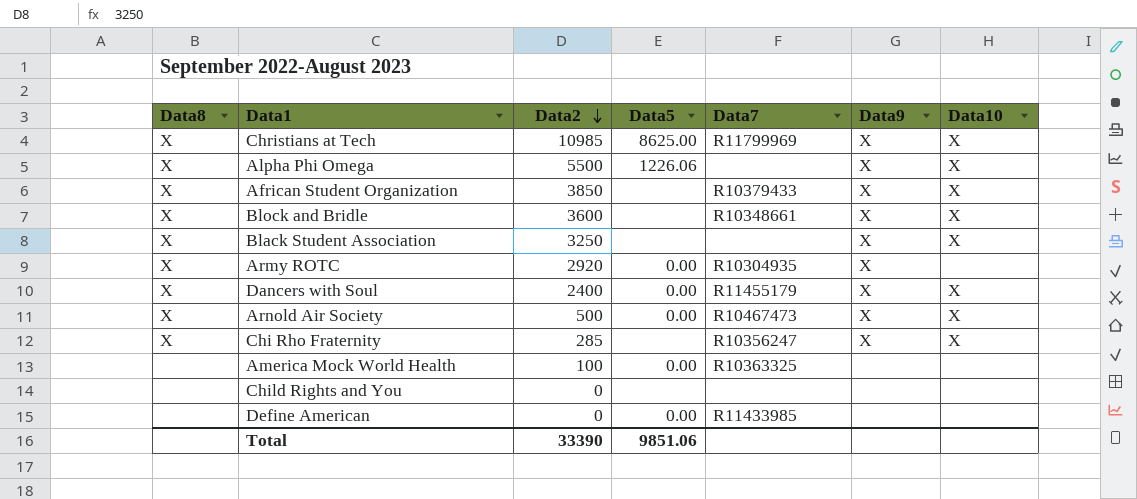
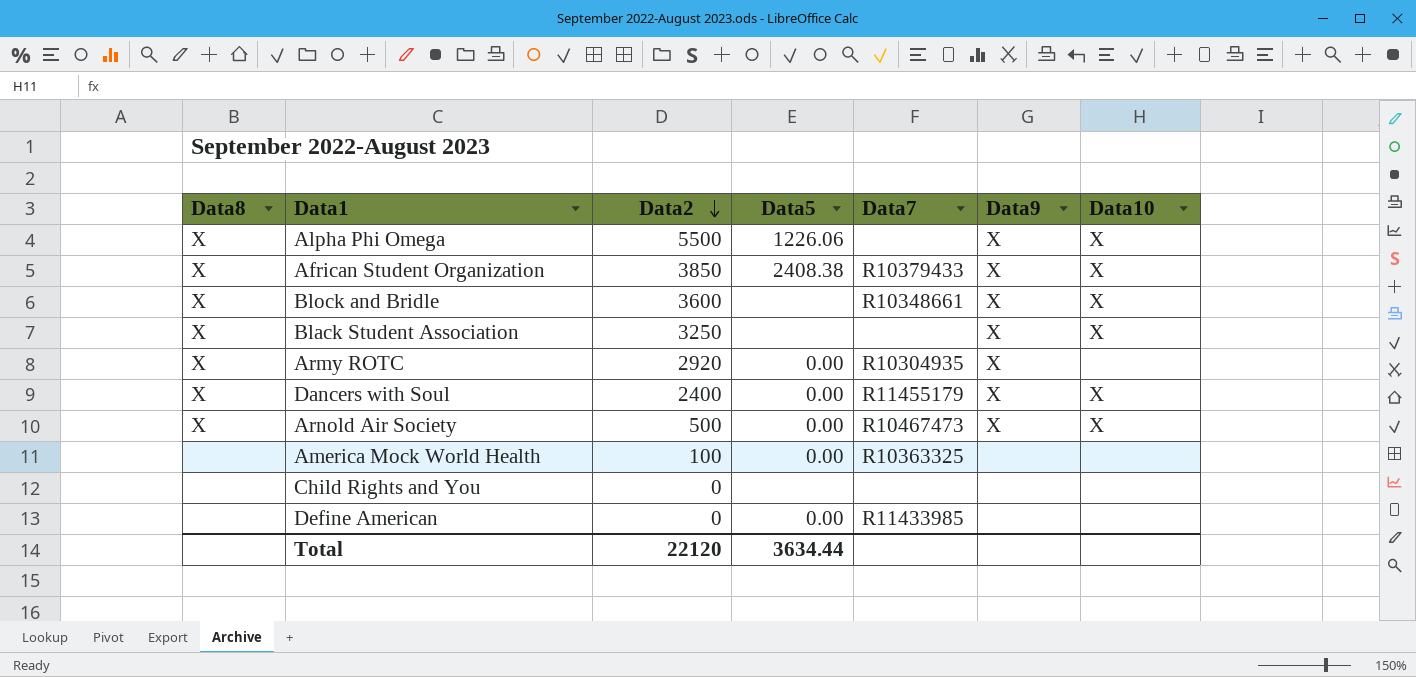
row Christians at Tech: X | 10985 | 8625.00 | R11799969 | X | X -> none
row Chi Rho Fraternity: X | 285 | none | R10356247 | X | X -> none
African Student Organization | Data5: none -> 2408.38
Total | Data2: 33390 -> 22120
Total | Data5: 9851.06 -> 3634.44

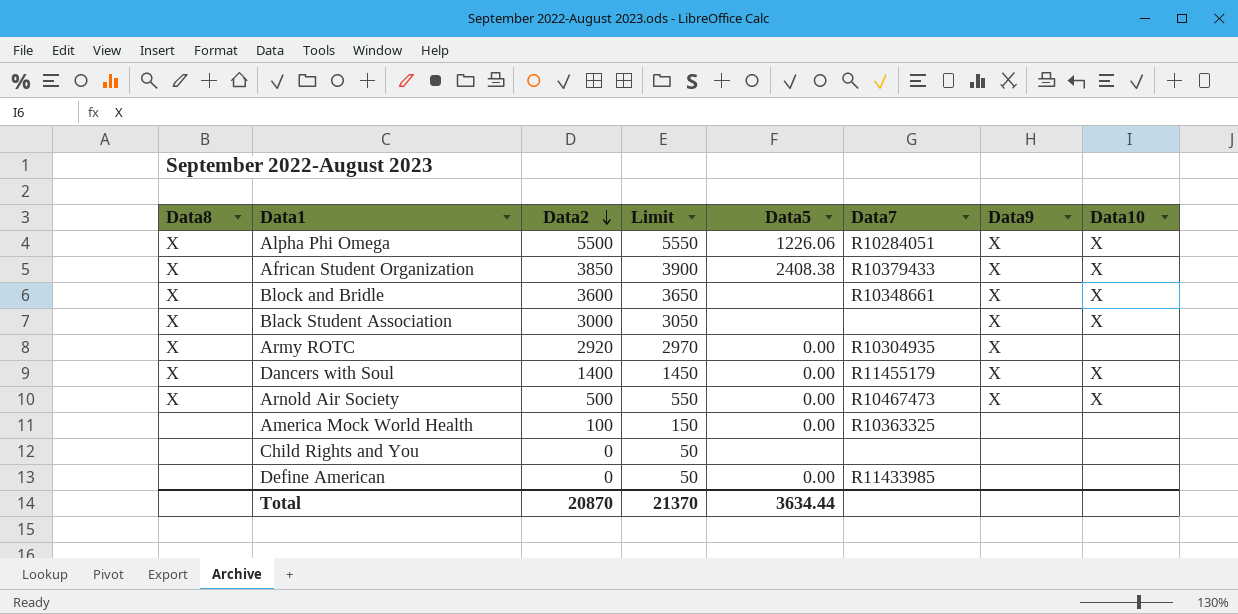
column Limit | formula: none -> [Data2] + 50
Alpha Phi Omega | Data7: none -> R10284051
Black Student Association | Data2: 3250 -> 3000
Dancers with Soul | Data2: 2400 -> 1400
Total | Data2: 22120 -> 20870

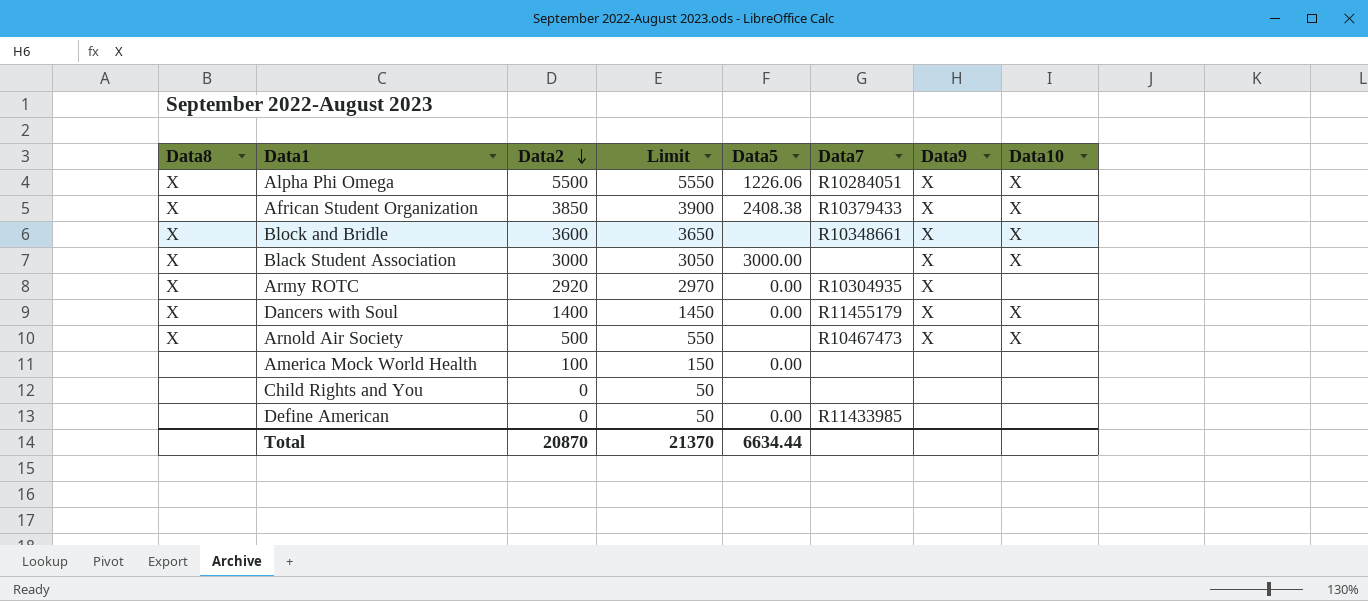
Black Student Association | Data5: none -> 3000.00
Arnold Air Society | Data5: 0.00 -> none
America Mock World Health | Data7: R10363325 -> none
Total | Data5: 3634.44 -> 6634.44

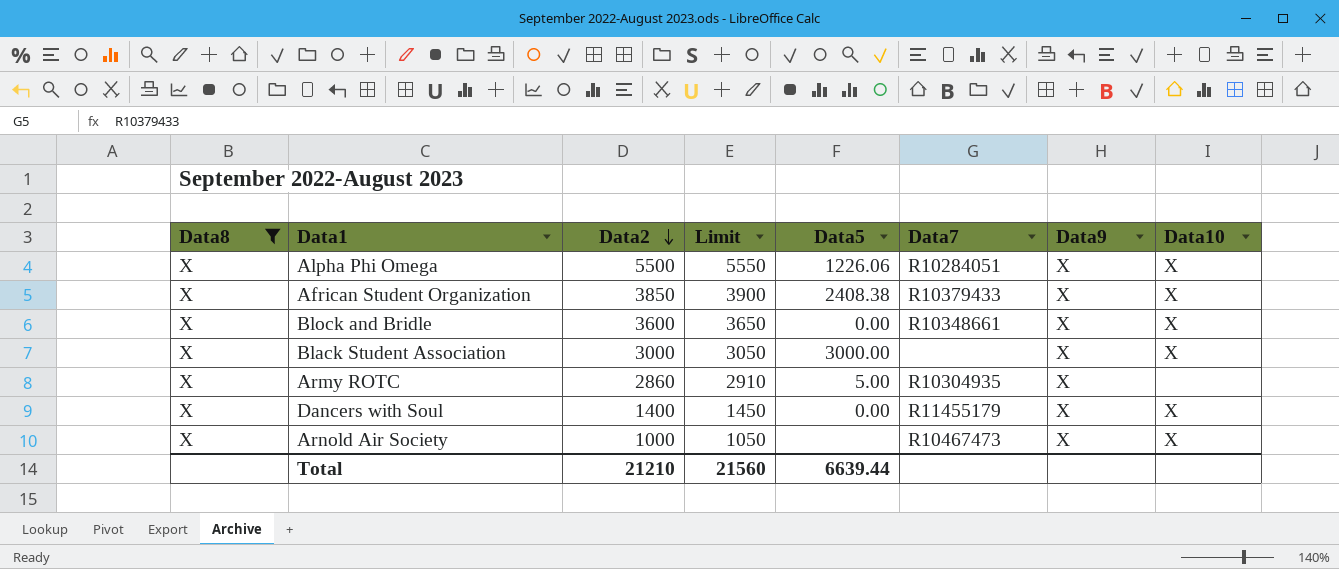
filter: none -> Data8 = X
Block and Bridle | Data5: none -> 0.00
Army ROTC | Data2: 2920 -> 2860
Army ROTC | Limit: 2970 -> 2910
Army ROTC | Data5: 0.00 -> 5.00
Arnold Air Society | Data2: 500 -> 1000
Arnold Air Society | Limit: 550 -> 1050
Total | Data2: 20870 -> 21210
Total | Limit: 21370 -> 21560
Total | Data5: 6634.44 -> 6639.44

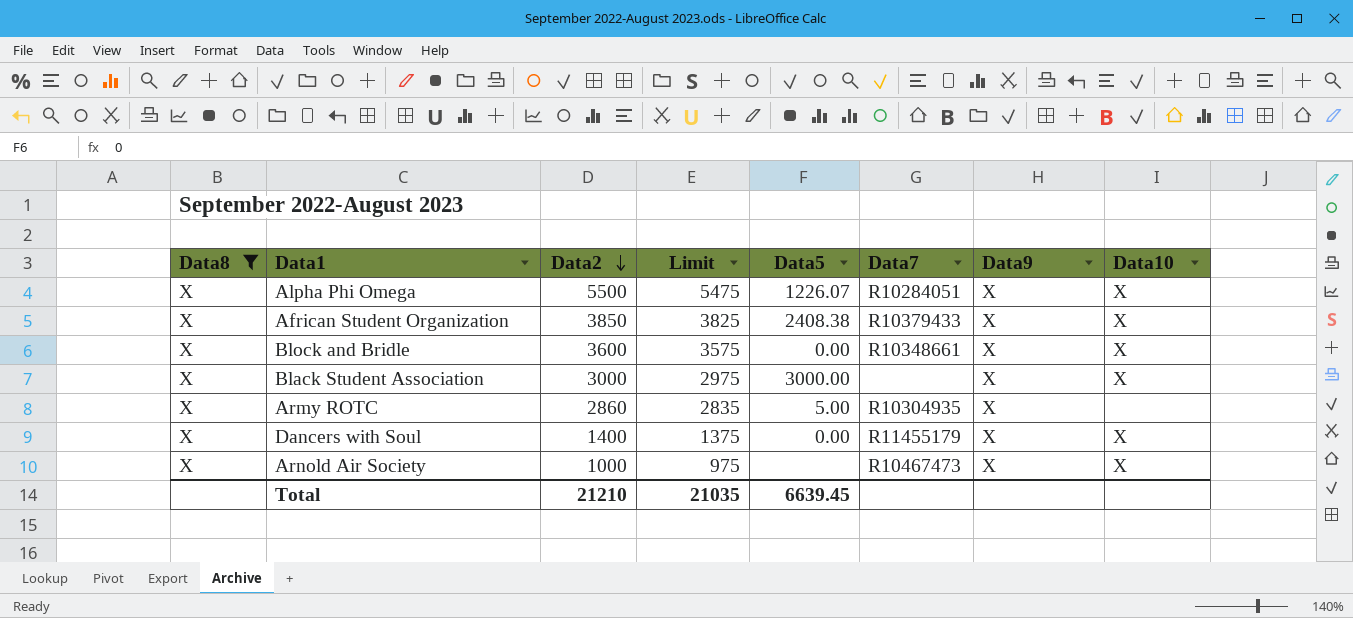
column Limit | formula: [Data2] + 50 -> [Data2] - 25
Alpha Phi Omega | Data5: 1226.06 -> 1226.07
Total | Limit: 21560 -> 21035
Total | Data5: 6639.44 -> 6639.45

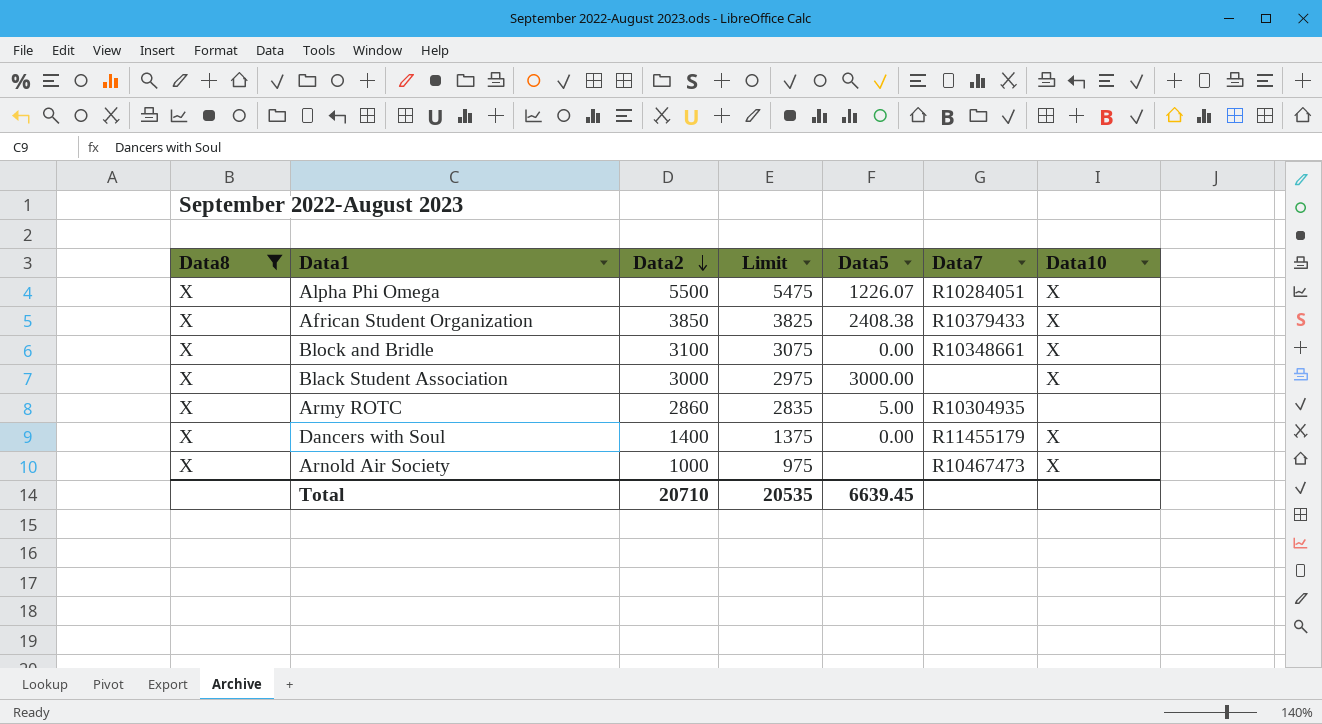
column Data9 | position: 7 -> none
Block and Bridle | Data2: 3600 -> 3100
Block and Bridle | Limit: 3575 -> 3075
Total | Data2: 21210 -> 20710
Total | Limit: 21035 -> 20535

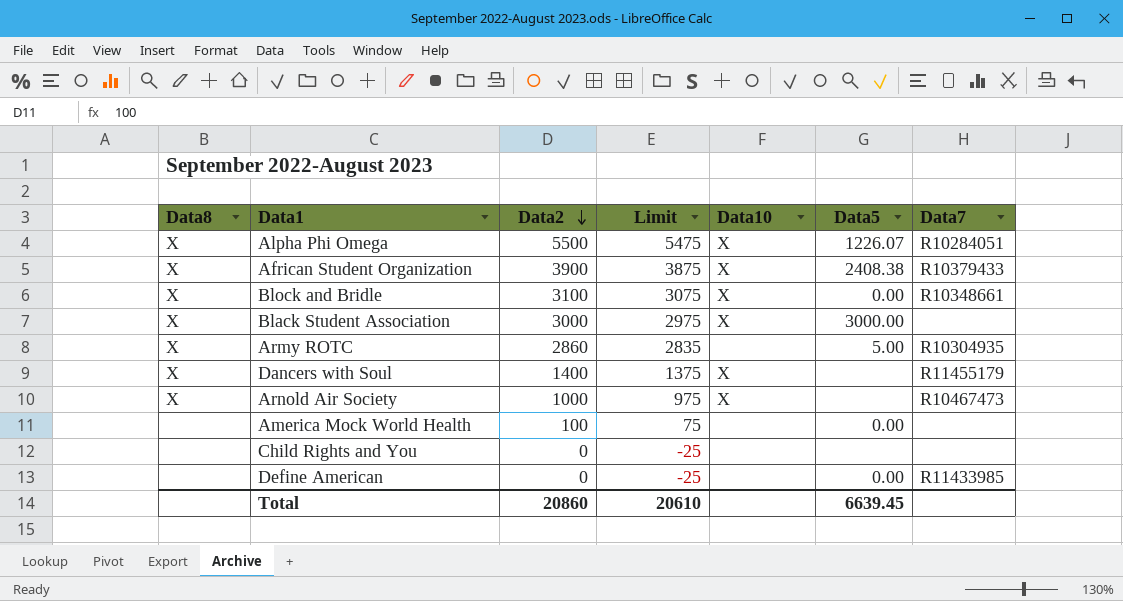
filter: Data8 = X -> none
column Data10 | position: 7 -> 5
African Student Organization | Data2: 3850 -> 3900
African Student Organization | Limit: 3825 -> 3875
Dancers with Soul | Data5: 0.00 -> none
Total | Data2: 20710 -> 20860
Total | Limit: 20535 -> 20610

